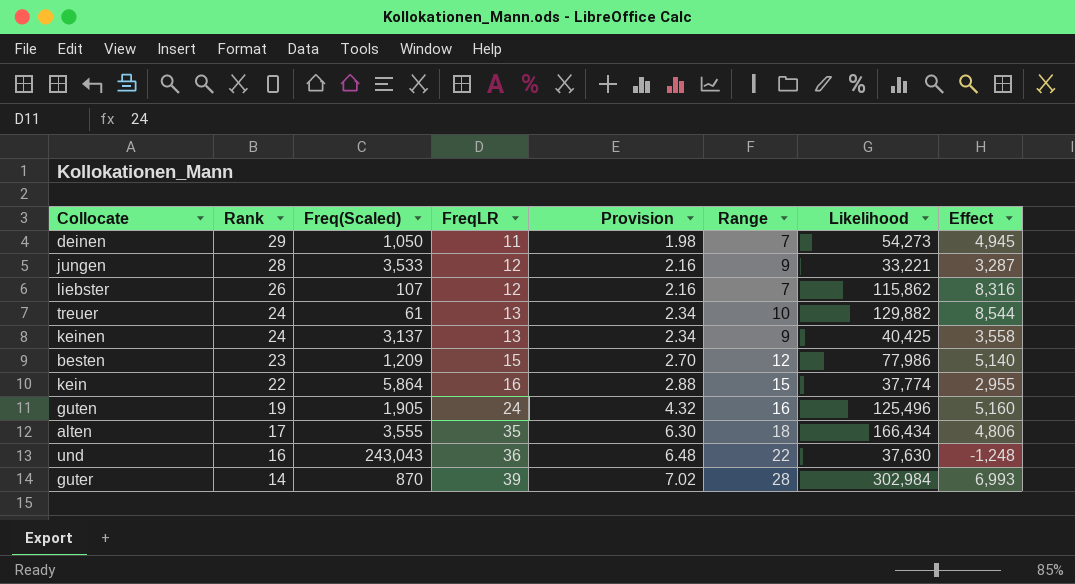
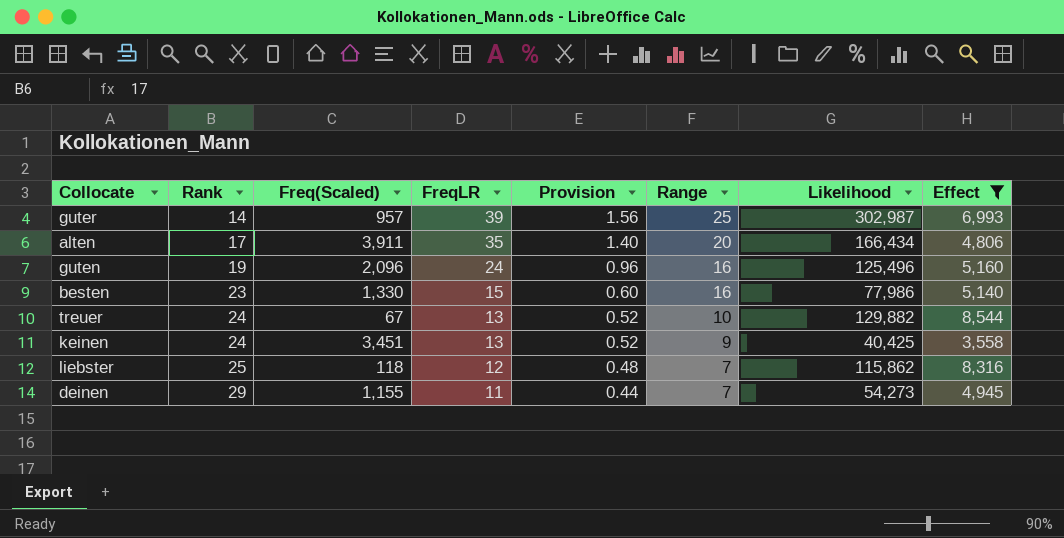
filter: none -> Effect >= 3,558
row order: Rank descending -> Rank ascending
column Provision | formula: [FreqLR] * 0.18 -> [FreqLR] * 0.04
guter | Freq(Scaled): 870 -> 957
guter | Range: 28 -> 25
guter | Likelihood: 302,984 -> 302,987
alten | Freq(Scaled): 3,555 -> 3,911
alten | Range: 18 -> 20
guten | Freq(Scaled): 1,905 -> 2,096
besten | Freq(Scaled): 1,209 -> 1,330
besten | Range: 12 -> 16
treuer | Freq(Scaled): 61 -> 67
keinen | Freq(Scaled): 3,137 -> 3,451
liebster | Rank: 26 -> 25
liebster | Freq(Scaled): 107 -> 118
deinen | Freq(Scaled): 1,050 -> 1,155

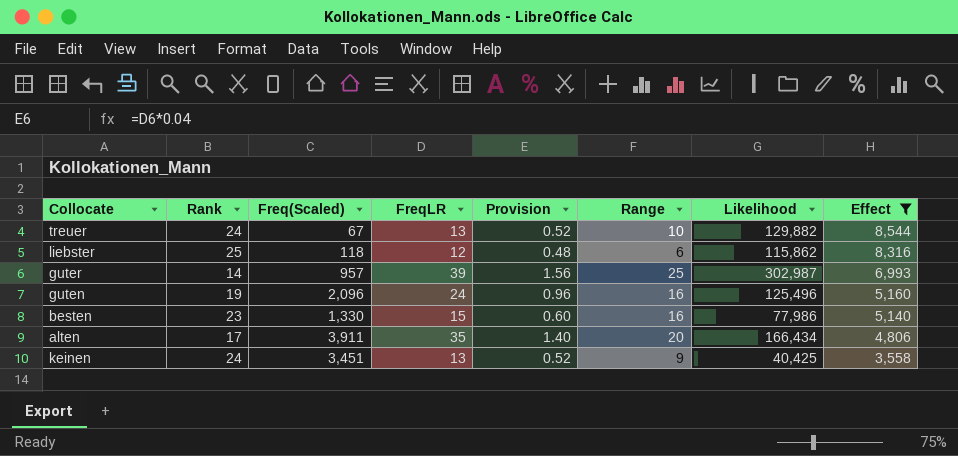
row order: Rank ascending -> Effect descending
row deinen: 29 | 1,155 | 11 | 0.44 | 7 | 54,273 | 4,945 -> none
liebster | Range: 7 -> 6

